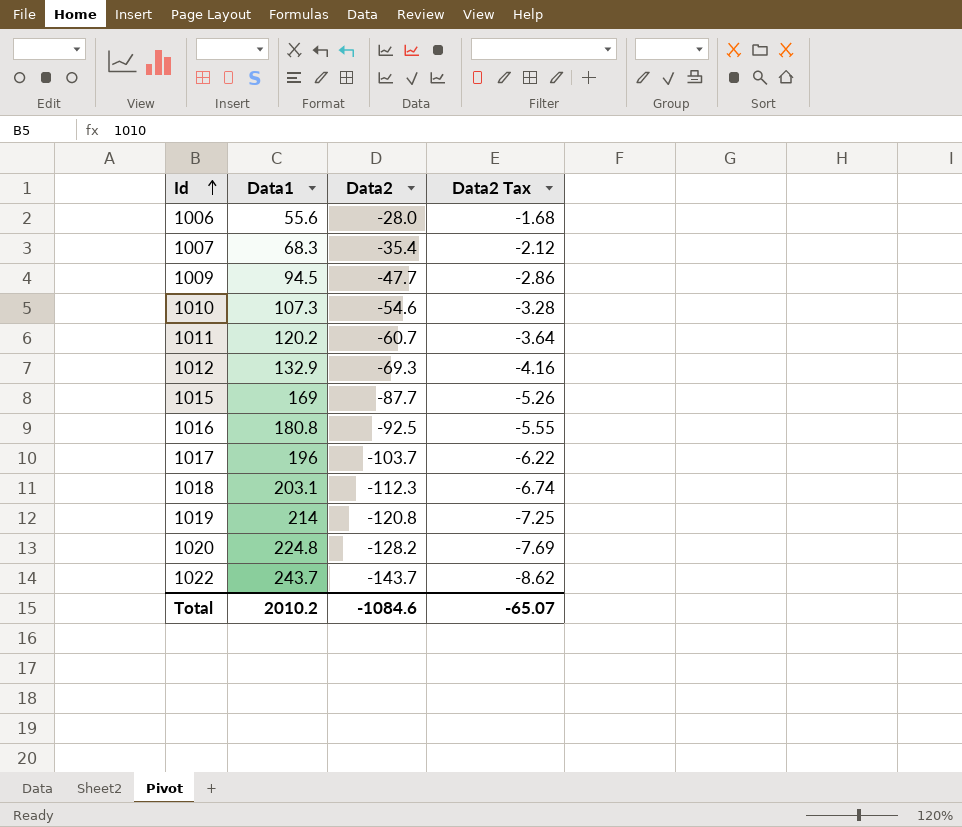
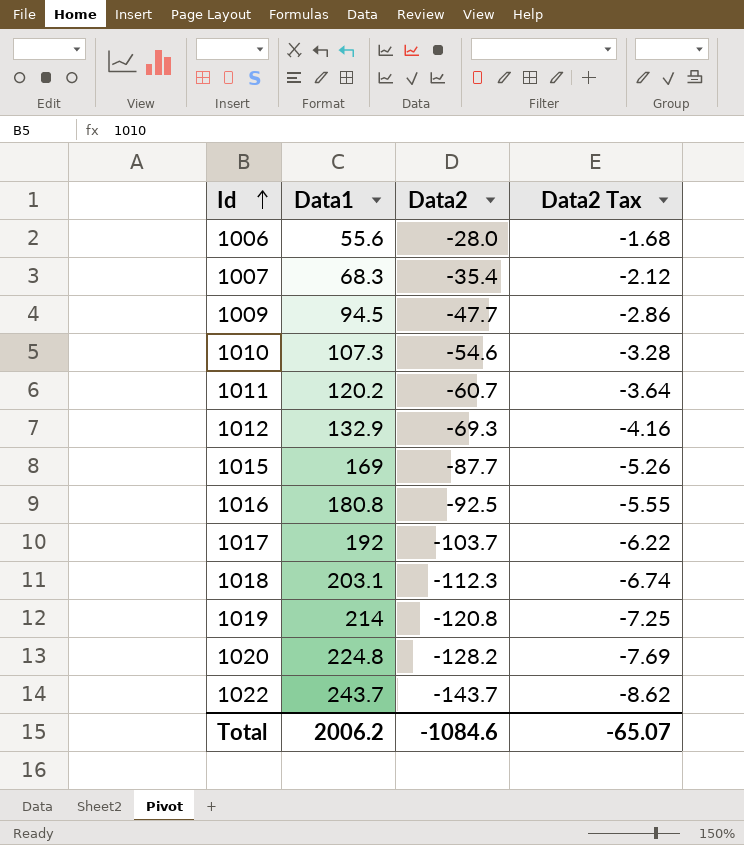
1017 | Data1: 196 -> 192
Total | Data1: 2010.2 -> 2006.2

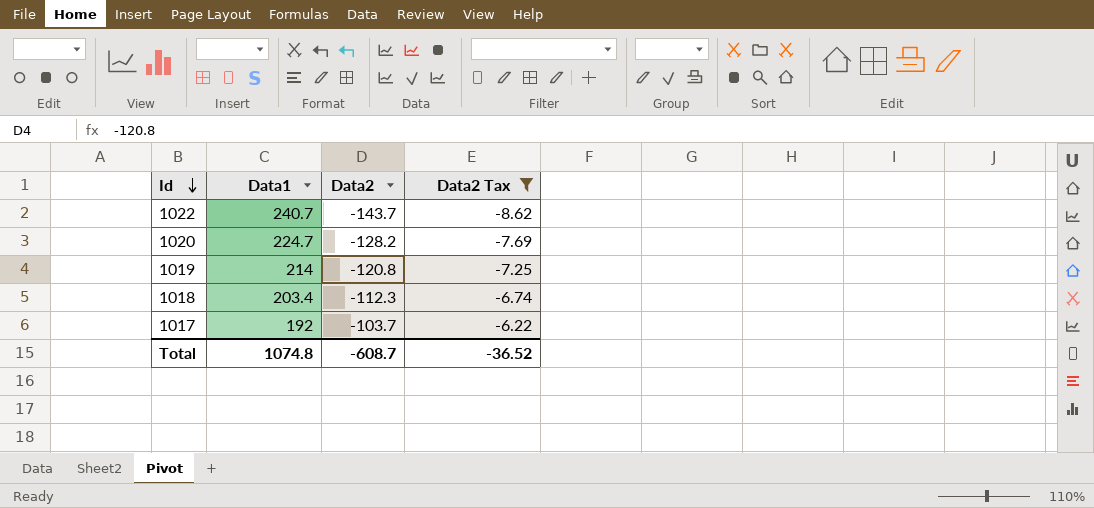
filter: none -> Data2 Tax <= -6.22
row order: Id ascending -> Id descending
1022 | Data1: 243.7 -> 240.7
1020 | Data1: 224.8 -> 224.7
1018 | Data1: 203.1 -> 203.4
Total | Data1: 2006.2 -> 1074.8
Total | Data2: -1084.6 -> -608.7
Total | Data2 Tax: -65.07 -> -36.52

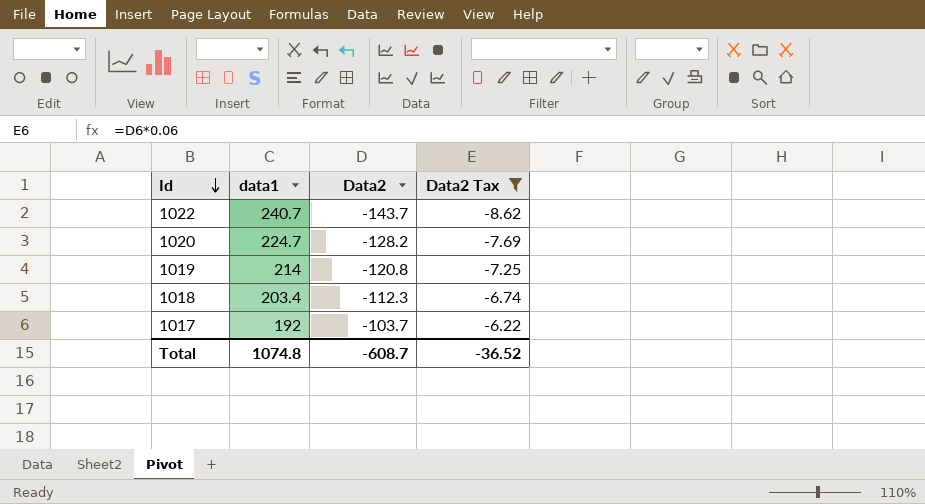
column name: Data1 -> data1

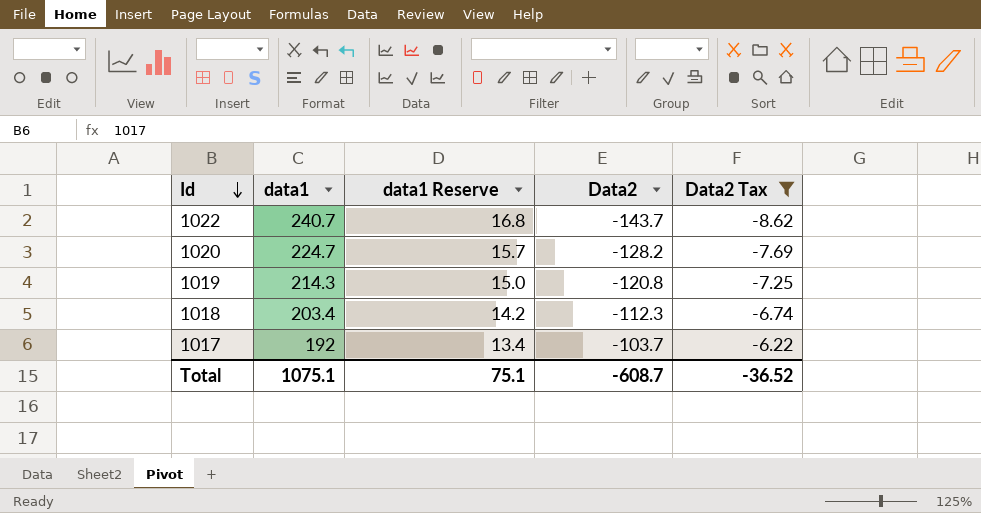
column data1 Reserve | formula: none -> [data1] * 0.07
1019 | data1: 214 -> 214.3
Total | data1: 1074.8 -> 1075.1

